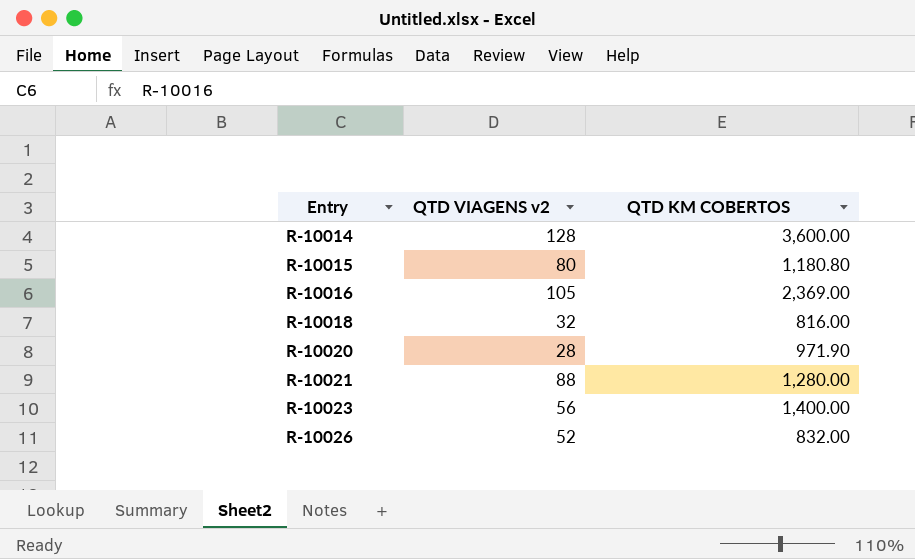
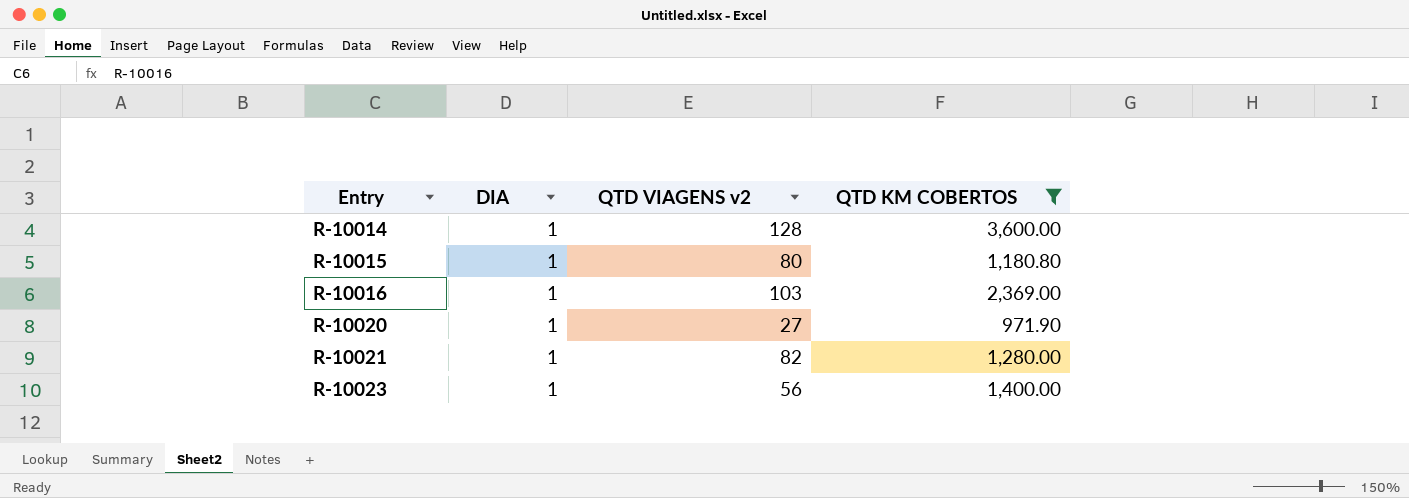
filter: none -> QTD KM COBERTOS >= 971.90
column DIA | position: none -> 2
R-10016 | QTD VIAGENS v2: 105 -> 103
R-10020 | QTD VIAGENS v2: 28 -> 27
R-10021 | QTD VIAGENS v2: 88 -> 82

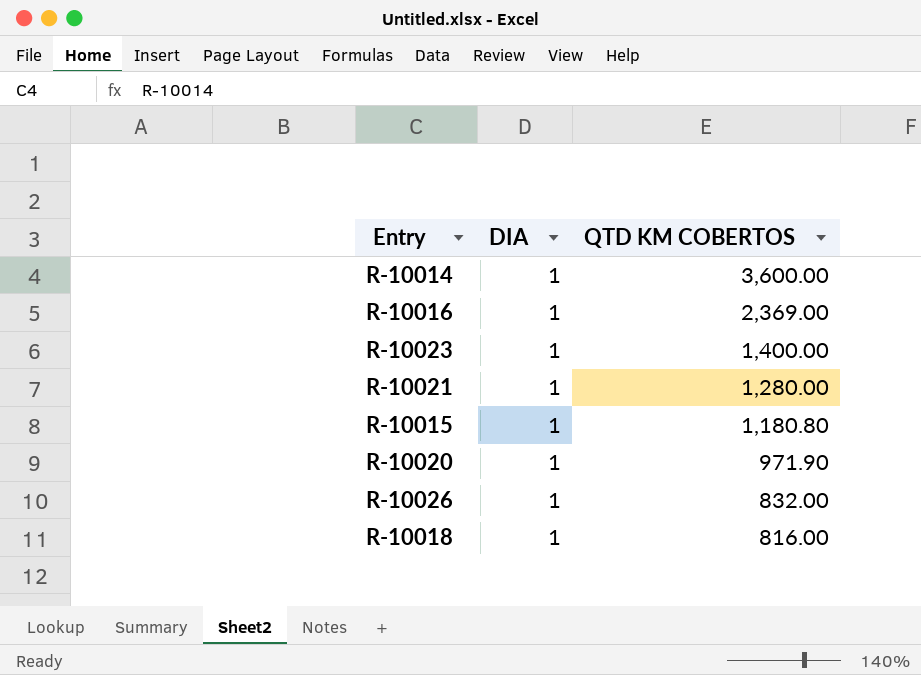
filter: QTD KM COBERTOS >= 971.90 -> none
row order: Entry ascending -> QTD KM COBERTOS descending
column QTD VIAGENS v2 | position: 3 -> none

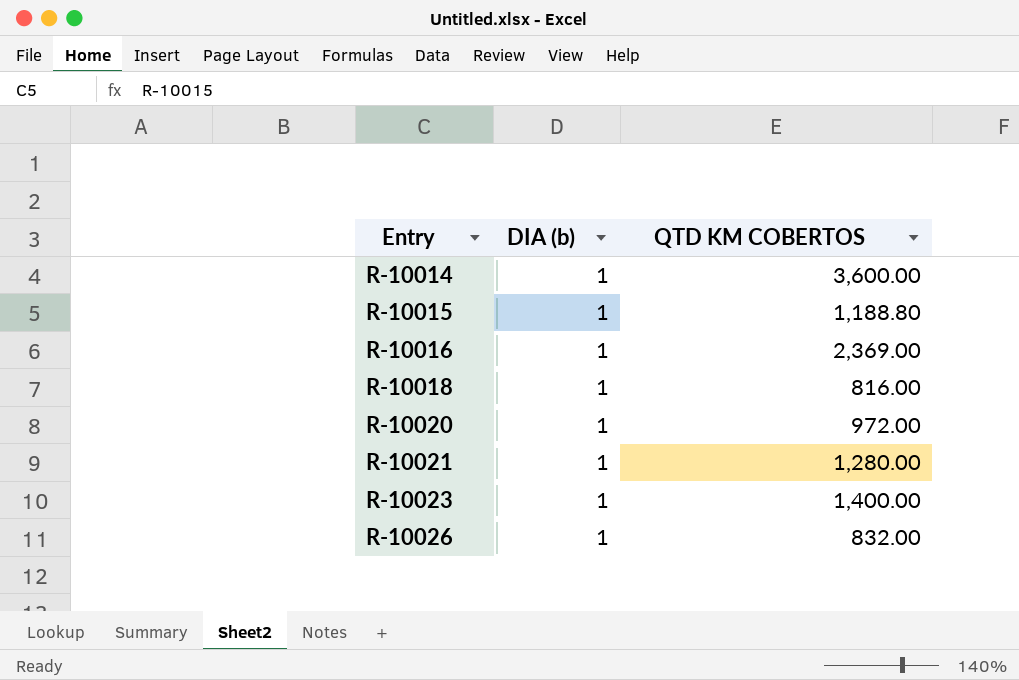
row order: QTD KM COBERTOS descending -> Entry ascending
column name: DIA -> DIA (b)
R-10015 | QTD KM COBERTOS: 1,180.80 -> 1,188.80
R-10020 | QTD KM COBERTOS: 971.90 -> 972.00

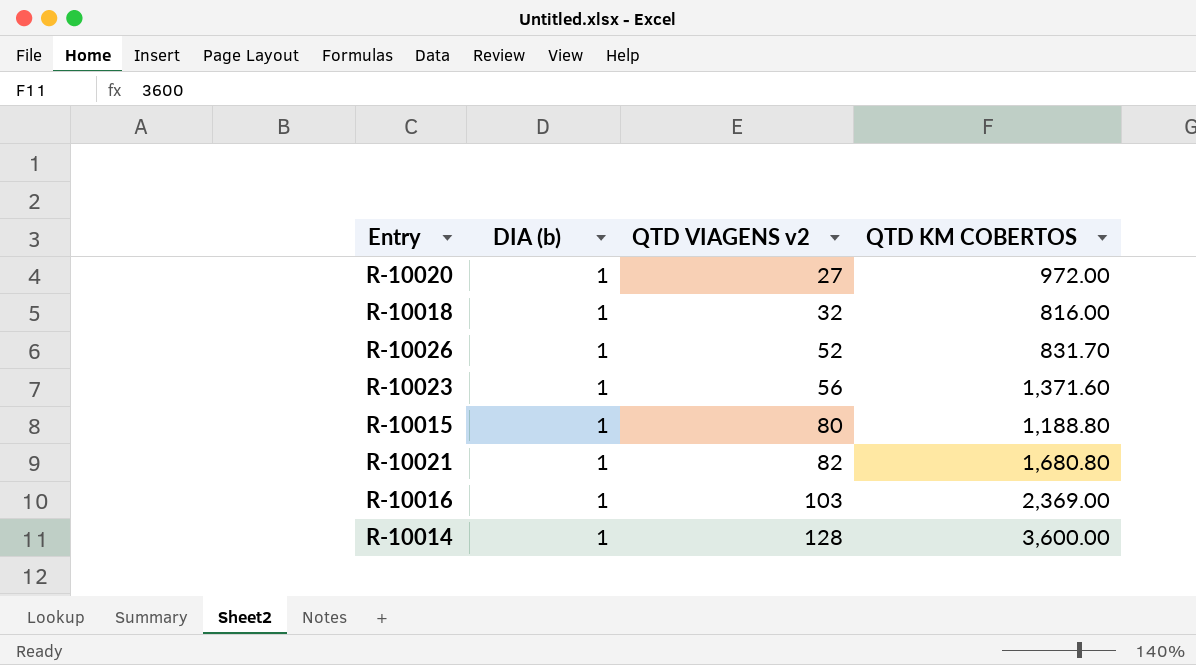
row order: Entry ascending -> QTD VIAGENS v2 ascending
column QTD VIAGENS v2 | position: none -> 3
R-10026 | QTD KM COBERTOS: 832.00 -> 831.70
R-10023 | QTD KM COBERTOS: 1,400.00 -> 1,371.60
R-10021 | QTD KM COBERTOS: 1,280.00 -> 1,680.80

